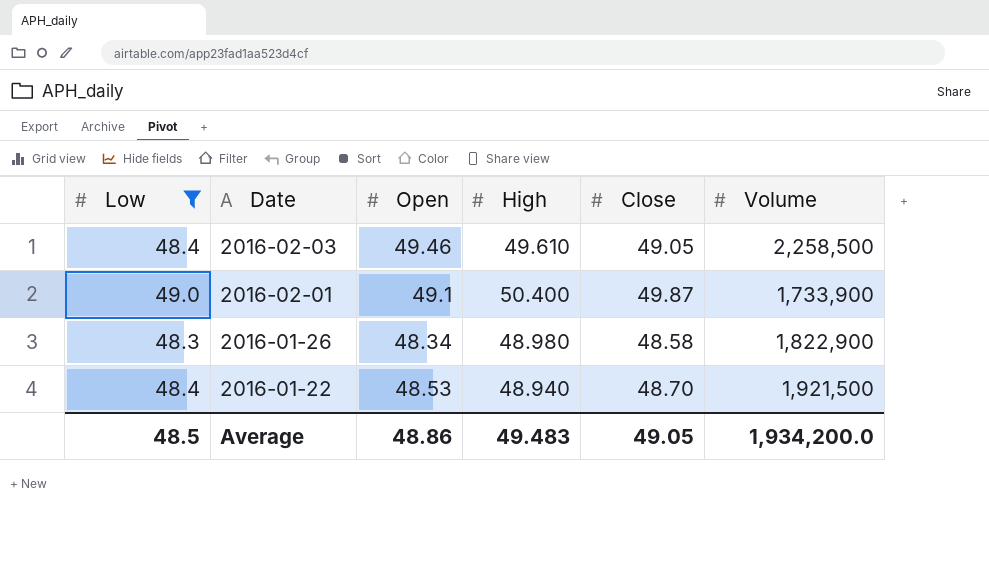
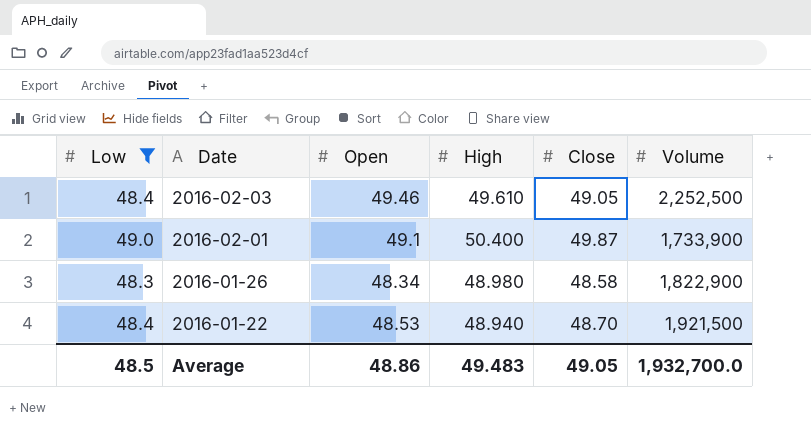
2016-02-03 | Volume: 2,258,500 -> 2,252,500
Average | Volume: 1,934,200.0 -> 1,932,700.0

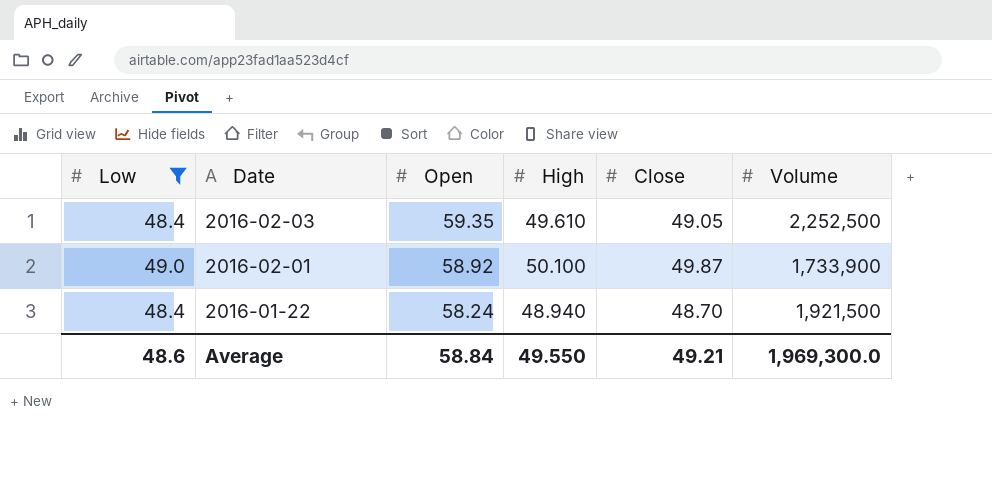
row 2016-01-26: 48.3 | 48.34 | 48.980 | 48.58 | 1,822,900 -> none
2016-02-03 | Open: 49.46 -> 59.35
2016-02-01 | Open: 49.1 -> 58.92
2016-02-01 | High: 50.400 -> 50.100
2016-01-22 | Open: 48.53 -> 58.24
Average | Low: 48.5 -> 48.6
Average | Open: 48.86 -> 58.84
Average | High: 49.483 -> 49.550
Average | Close: 49.05 -> 49.21
Average | Volume: 1,932,700.0 -> 1,969,300.0

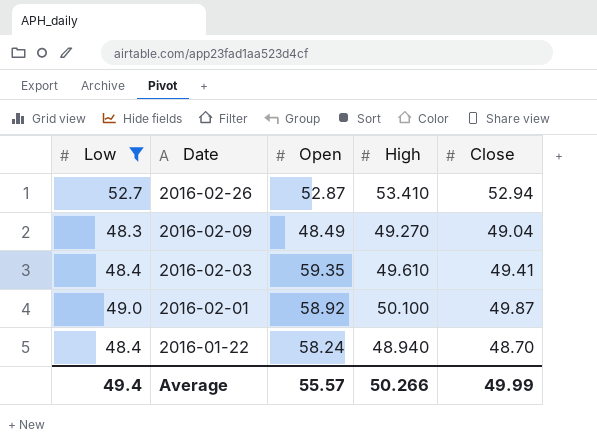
column Volume | position: 6 -> none
row 2016-02-26: none -> 52.7 | 52.87 | 53.410 | 52.94
row 2016-02-09: none -> 48.3 | 48.49 | 49.270 | 49.04
2016-02-03 | Close: 49.05 -> 49.41
Average | Low: 48.6 -> 49.4
Average | Open: 58.84 -> 55.57
Average | High: 49.550 -> 50.266
Average | Close: 49.21 -> 49.99

